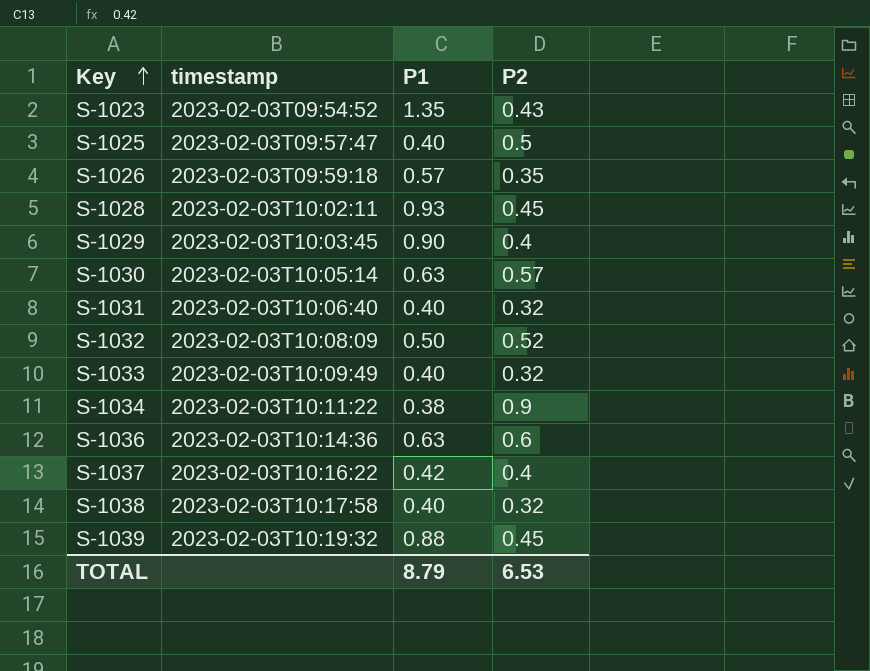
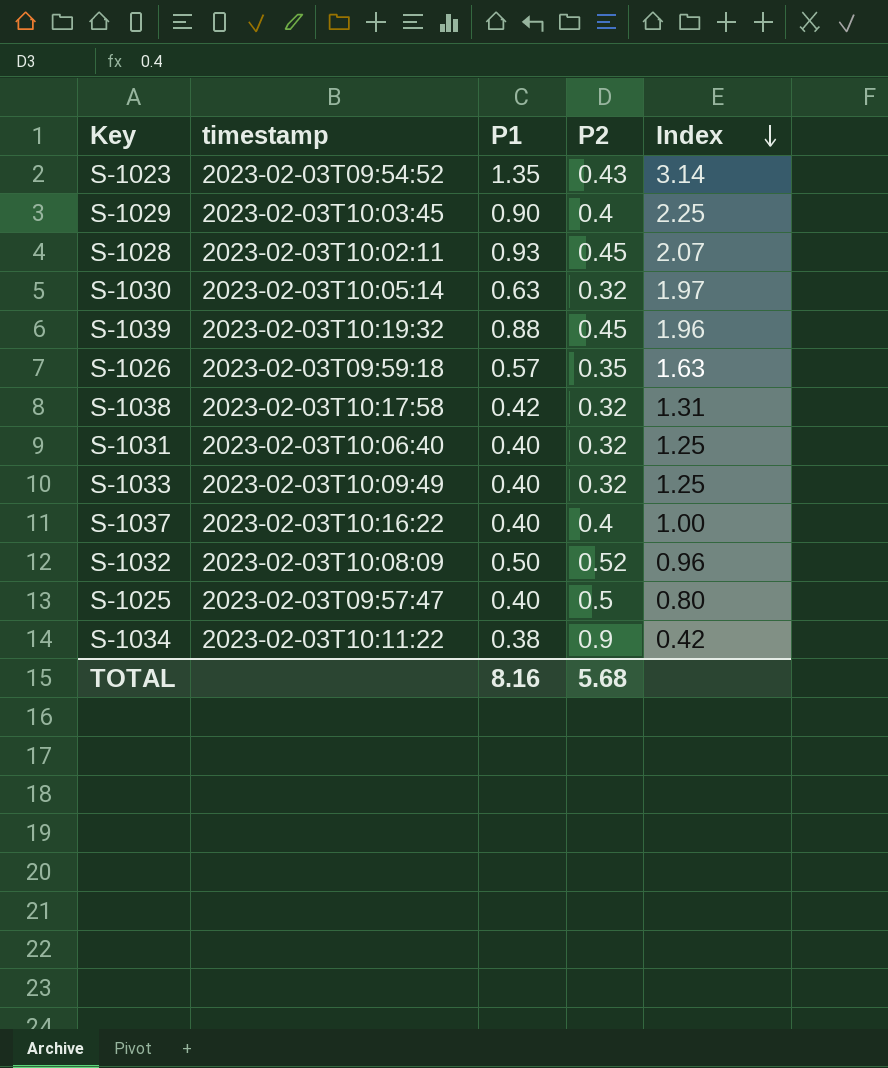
row order: Key ascending -> Index descending
column Index | formula: none -> [P1] / [P2]
row S-1036: 2023-02-03T10:14:36 | 0.63 | 0.6 -> none
S-1030 | P2: 0.57 -> 0.32
S-1038 | P1: 0.40 -> 0.42
S-1037 | P1: 0.42 -> 0.40
TOTAL | P1: 8.79 -> 8.16
TOTAL | P2: 6.53 -> 5.68

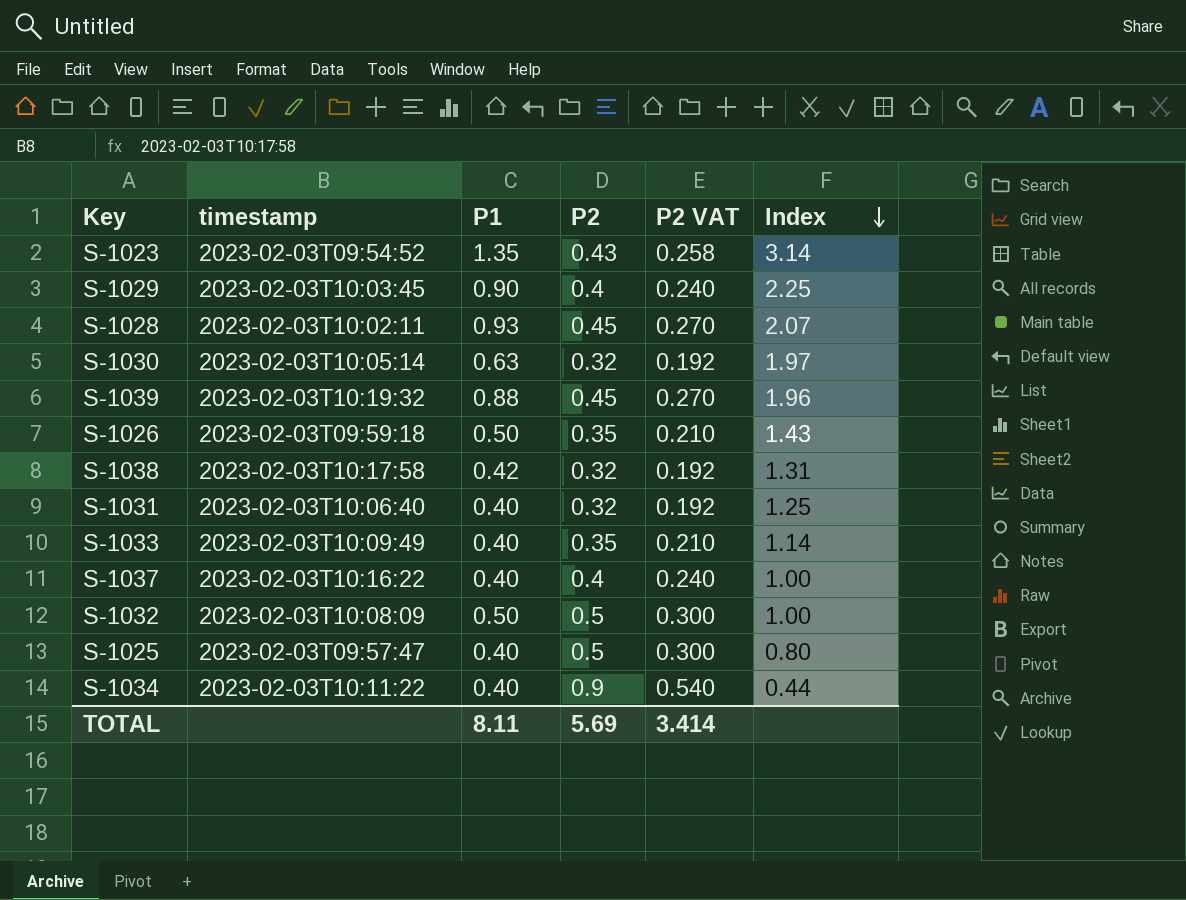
column P2 VAT | formula: none -> [P2] * 0.6
S-1026 | P1: 0.57 -> 0.50
S-1026 | Index: 1.63 -> 1.43
S-1033 | P2: 0.32 -> 0.35
S-1033 | Index: 1.25 -> 1.14
S-1032 | P2: 0.52 -> 0.5
S-1032 | Index: 0.96 -> 1.00
S-1034 | P1: 0.38 -> 0.40
S-1034 | Index: 0.42 -> 0.44
TOTAL | P1: 8.16 -> 8.11
TOTAL | P2: 5.68 -> 5.69

